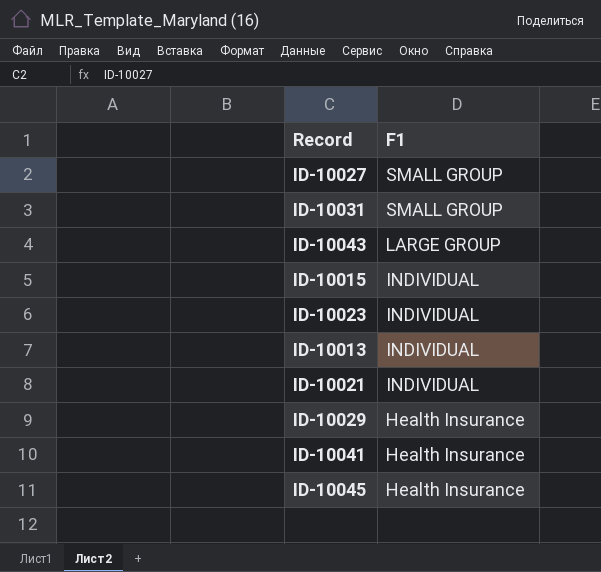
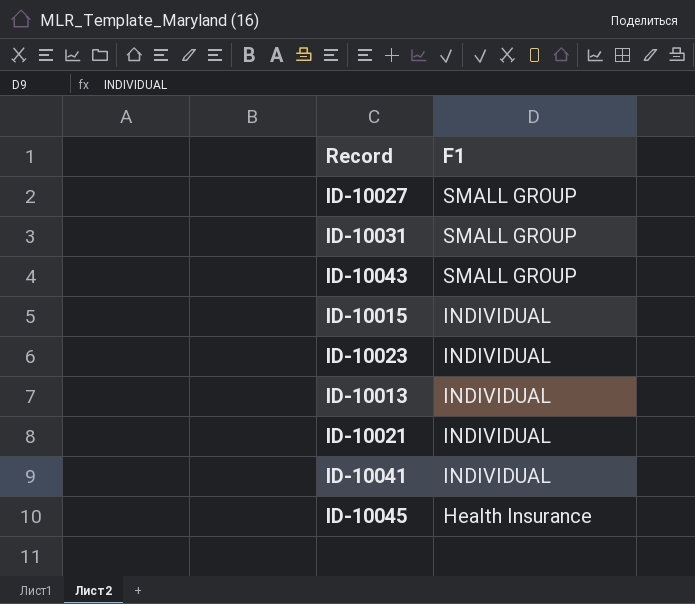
row ID-10029: Health Insurance -> none
ID-10043 | F1: LARGE GROUP -> SMALL GROUP
ID-10041 | F1: Health Insurance -> INDIVIDUAL

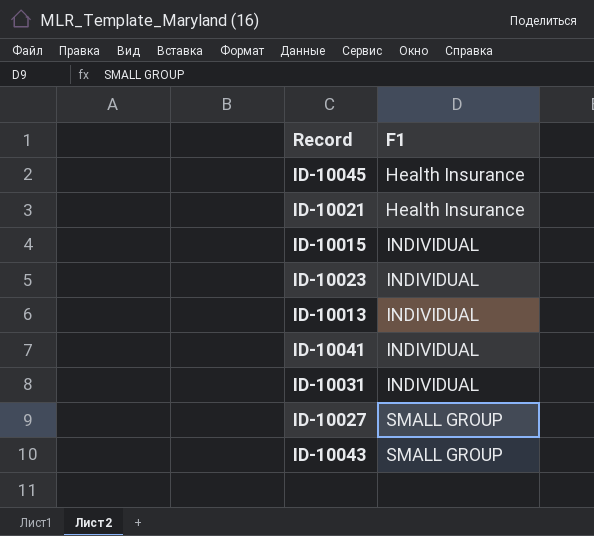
row order: F1 descending -> F1 ascending
ID-10021 | F1: INDIVIDUAL -> Health Insurance
ID-10031 | F1: SMALL GROUP -> INDIVIDUAL

